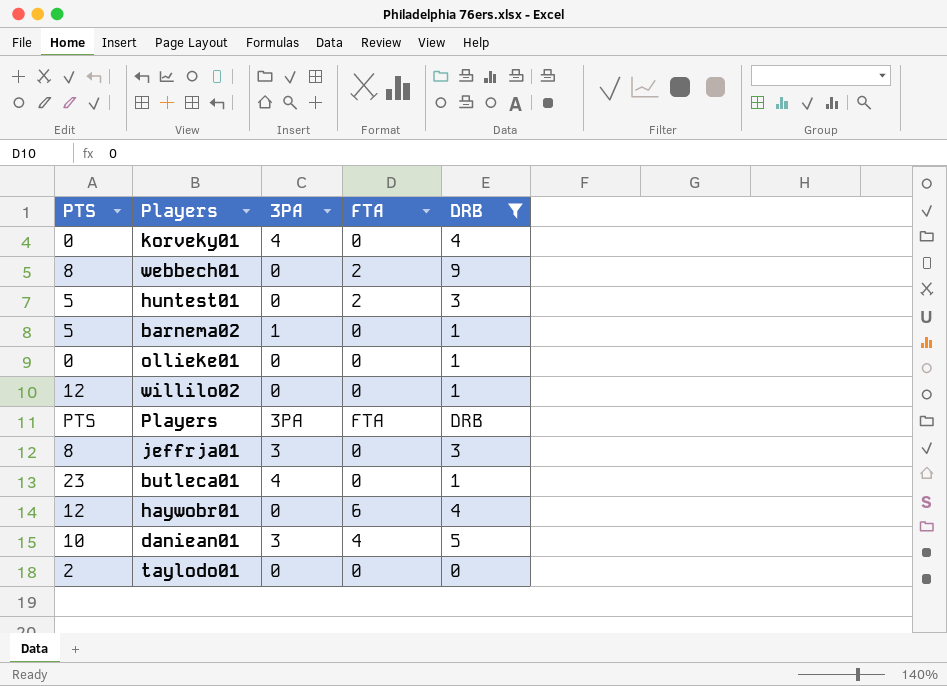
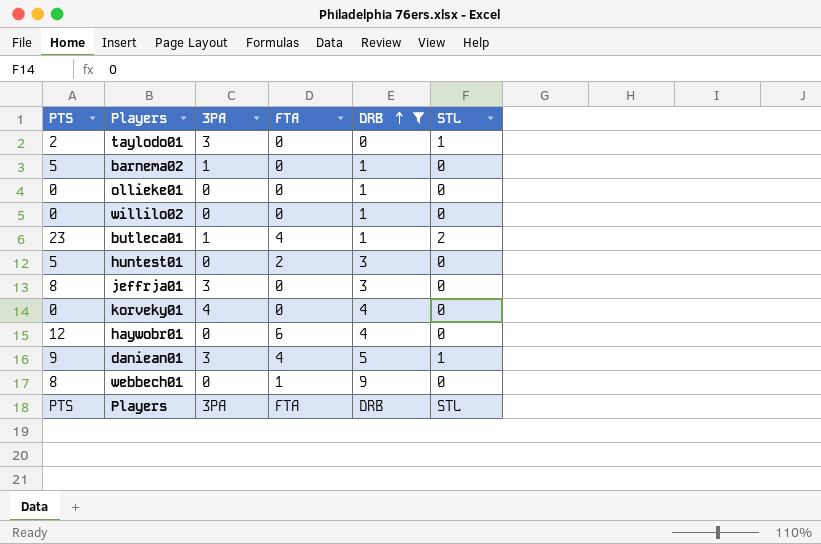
row order: none -> DRB ascending
column STL | position: none -> 6
taylodo01 | 3PA: 0 -> 3
willilo02 | PTS: 12 -> 0
butleca01 | 3PA: 4 -> 1
butleca01 | FTA: 0 -> 4
daniean01 | PTS: 10 -> 9
webbech01 | FTA: 2 -> 1

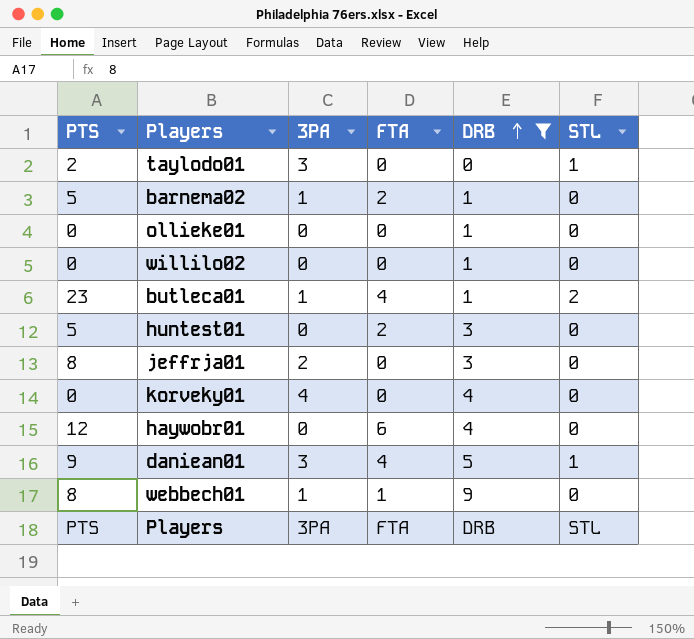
barnema02 | FTA: 0 -> 2
jeffrja01 | 3PA: 3 -> 2
webbech01 | 3PA: 0 -> 1

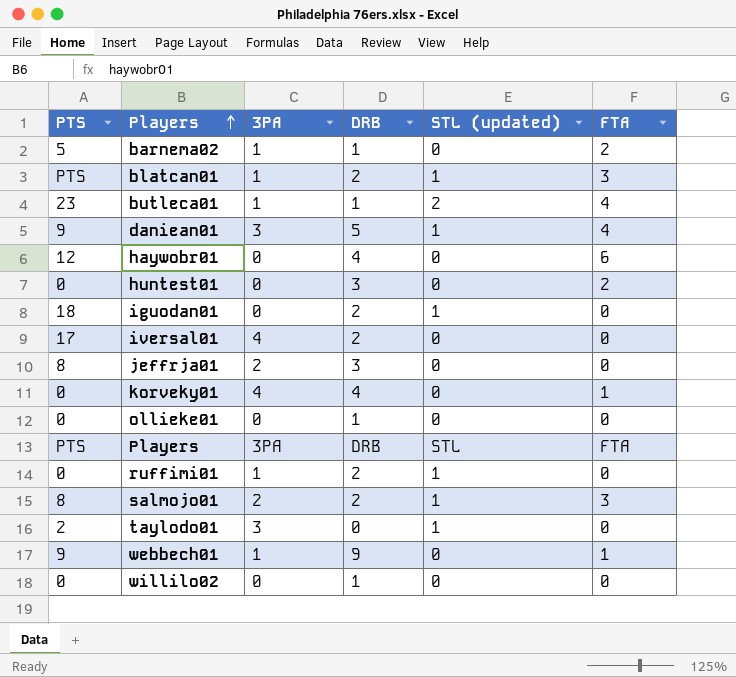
filter: DRB != 2 -> none
row order: DRB ascending -> Players ascending
column name: STL -> STL (updated)
column FTA | position: 4 -> 6
huntest01 | PTS: 5 -> 0
korveky01 | FTA: 0 -> 1
webbech01 | PTS: 8 -> 9

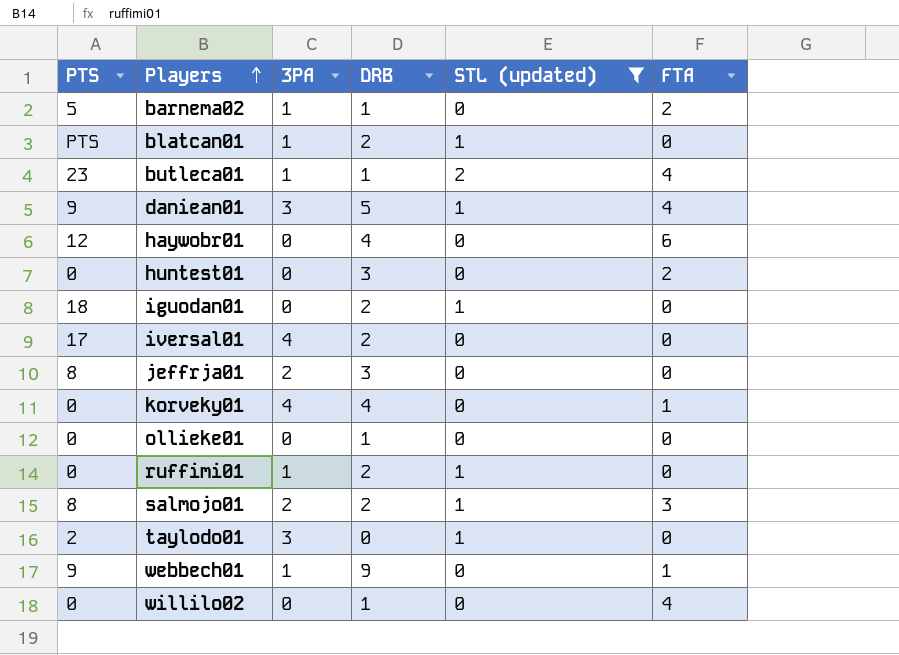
filter: none -> STL (updated) != STL
blatcan01 | FTA: 3 -> 0
willilo02 | FTA: 0 -> 4

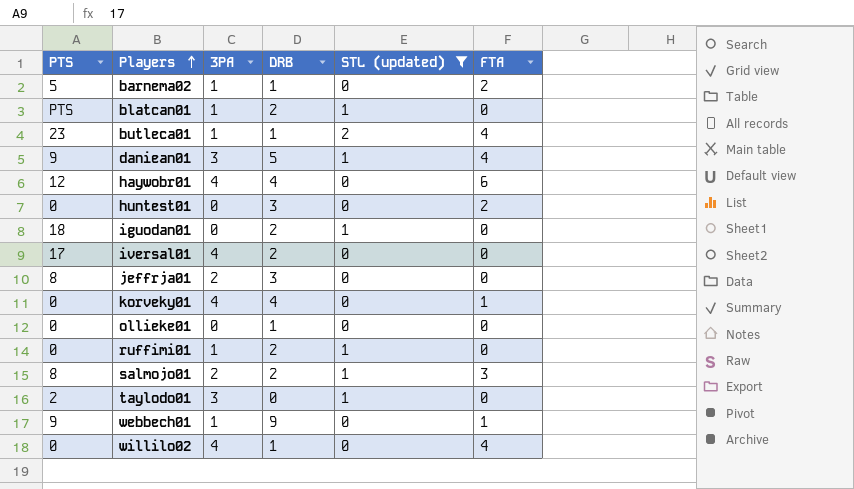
haywobr01 | 3PA: 0 -> 4
willilo02 | 3PA: 0 -> 4

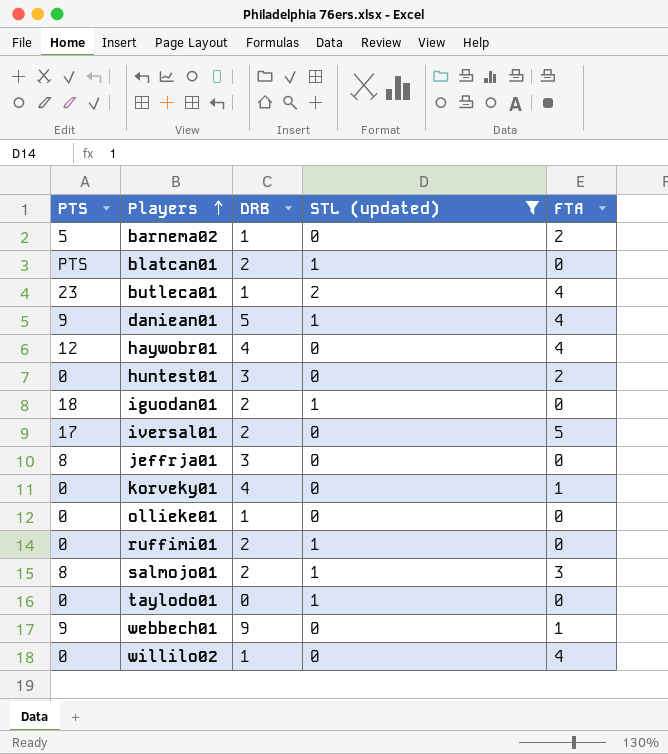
column 3PA | position: 3 -> none
haywobr01 | FTA: 6 -> 4
iversal01 | FTA: 0 -> 5
taylodo01 | PTS: 2 -> 0

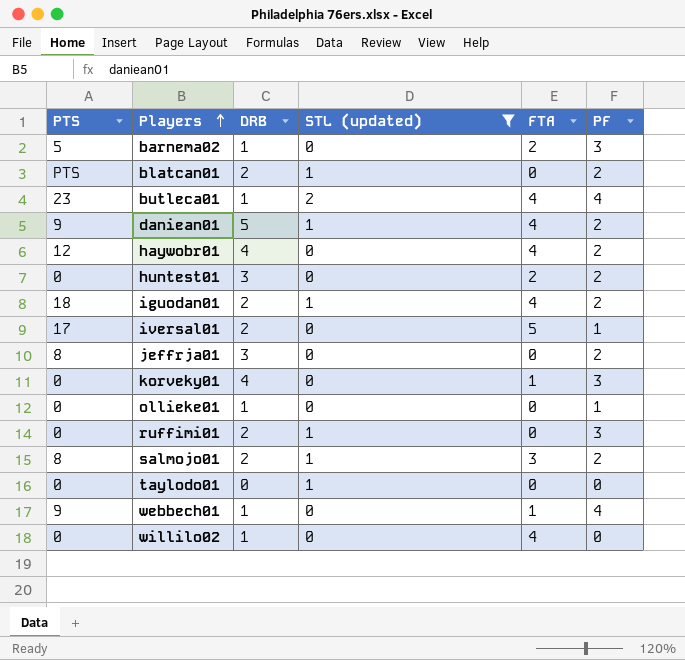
column PF | position: none -> 6
iguodan01 | FTA: 0 -> 4
webbech01 | DRB: 9 -> 1

